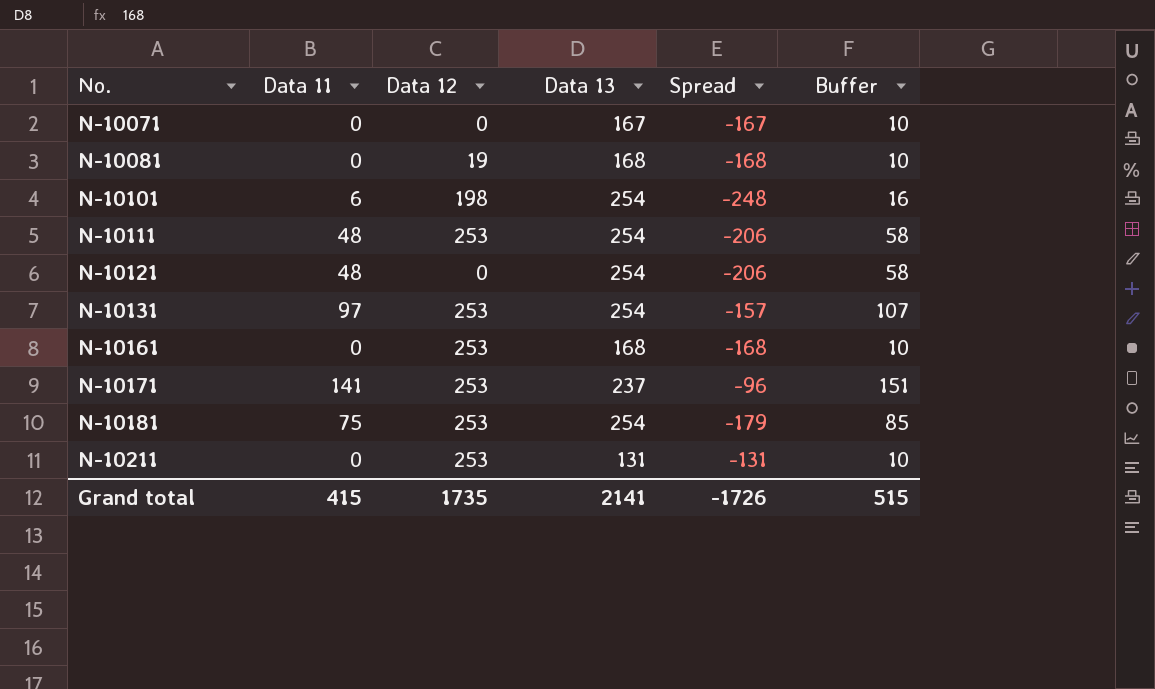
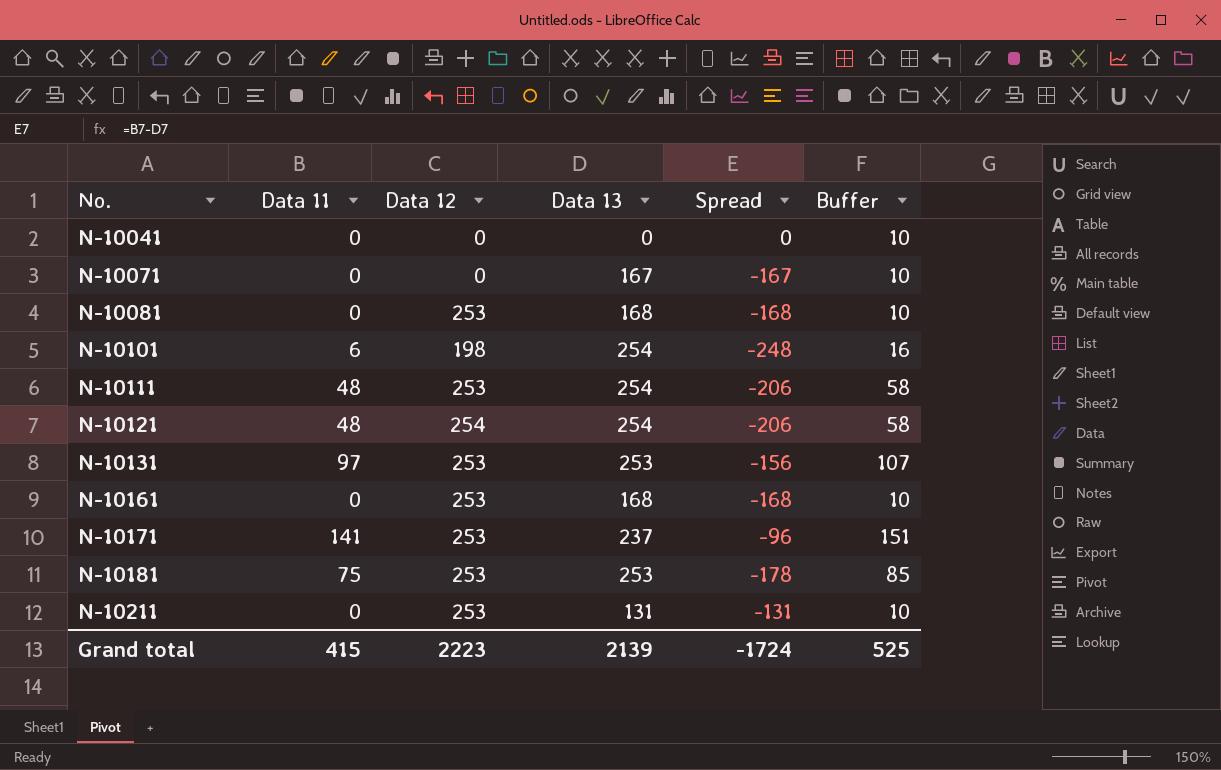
row N-10041: none -> 0 | 0 | 0 | 0 | 10
N-10081 | Data 12: 19 -> 253
N-10121 | Data 12: 0 -> 254
N-10131 | Data 13: 254 -> 253
N-10131 | Spread: -157 -> -156
N-10181 | Data 13: 254 -> 253
N-10181 | Spread: -179 -> -178
Grand total | Data 12: 1735 -> 2223
Grand total | Data 13: 2141 -> 2139
Grand total | Spread: -1726 -> -1724
Grand total | Buffer: 515 -> 525

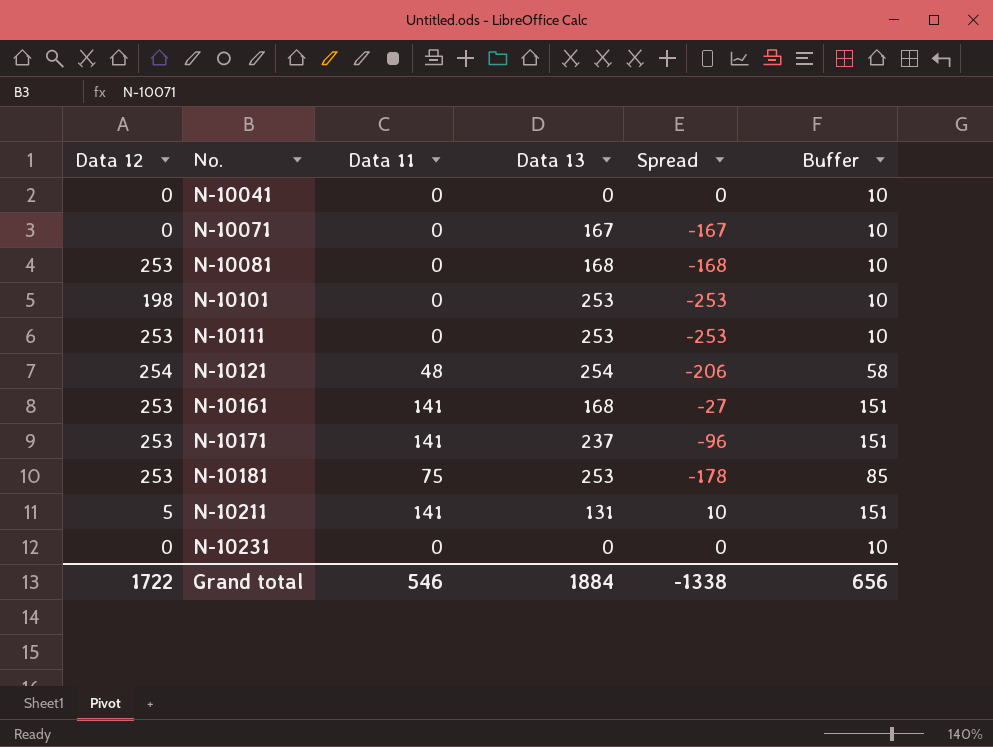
column Data 12 | position: 3 -> 1
row N-10131: 97 | 253 | 253 | -156 | 107 -> none
N-10101 | Data 11: 6 -> 0
N-10101 | Data 13: 254 -> 253
N-10101 | Spread: -248 -> -253
N-10101 | Buffer: 16 -> 10
N-10111 | Data 11: 48 -> 0
N-10111 | Data 13: 254 -> 253
N-10111 | Spread: -206 -> -253
N-10111 | Buffer: 58 -> 10
N-10161 | Data 11: 0 -> 141
N-10161 | Spread: -168 -> -27
N-10161 | Buffer: 10 -> 151
N-10211 | Data 12: 253 -> 5
N-10211 | Data 11: 0 -> 141
N-10211 | Spread: -131 -> 10
N-10211 | Buffer: 10 -> 151
row N-10231: none -> 0 | 0 | 0 | 0 | 10
Grand total | Data 12: 2223 -> 1722
Grand total | Data 11: 415 -> 546
Grand total | Data 13: 2139 -> 1884
Grand total | Spread: -1724 -> -1338
Grand total | Buffer: 525 -> 656

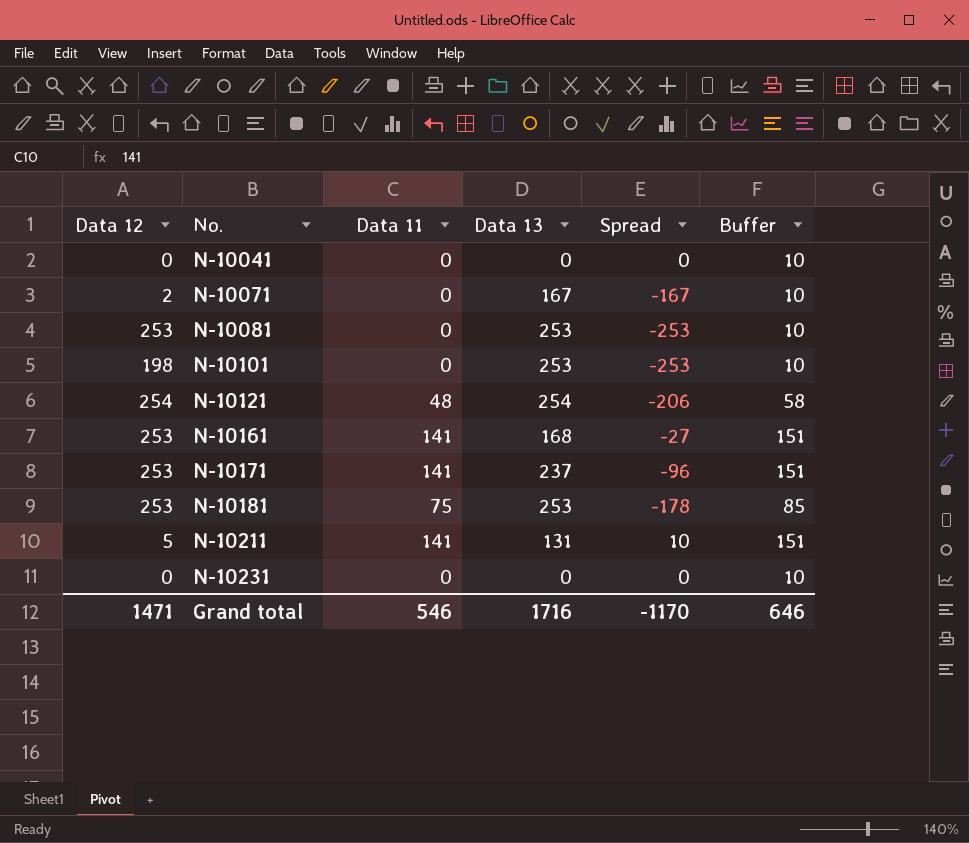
row N-10111: 253 | 0 | 253 | -253 | 10 -> none
N-10071 | Data 12: 0 -> 2
N-10081 | Data 13: 168 -> 253
N-10081 | Spread: -168 -> -253
Grand total | Data 12: 1722 -> 1471
Grand total | Data 13: 1884 -> 1716
Grand total | Spread: -1338 -> -1170
Grand total | Buffer: 656 -> 646

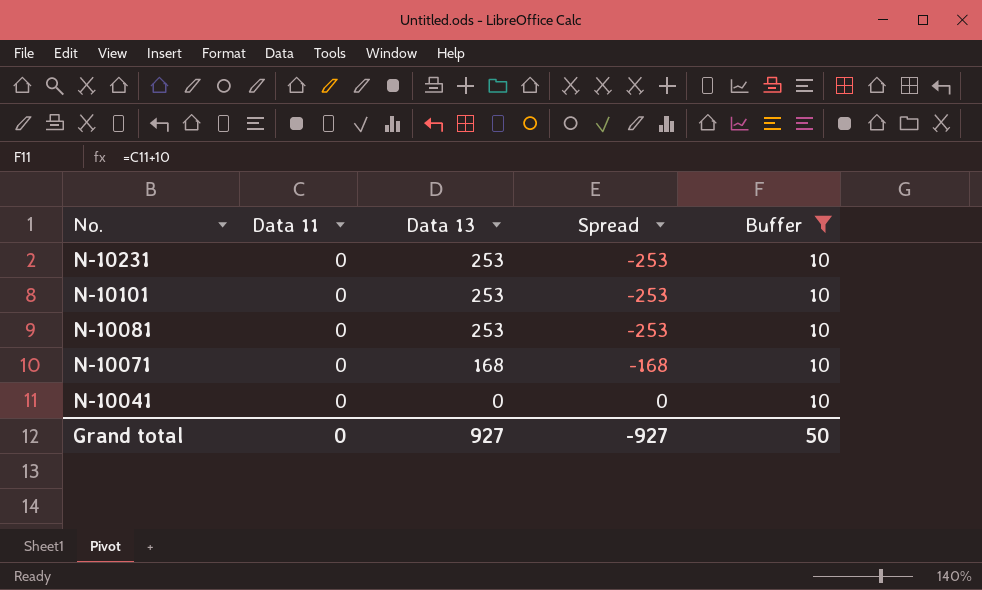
filter: none -> Buffer = 10
row order: No. ascending -> No. descending
column Data 12 | position: 1 -> none
N-10231 | Data 13: 0 -> 253
N-10231 | Spread: 0 -> -253
N-10071 | Data 13: 167 -> 168
N-10071 | Spread: -167 -> -168
Grand total | Data 11: 546 -> 0
Grand total | Data 13: 1716 -> 927
Grand total | Spread: -1170 -> -927
Grand total | Buffer: 646 -> 50

